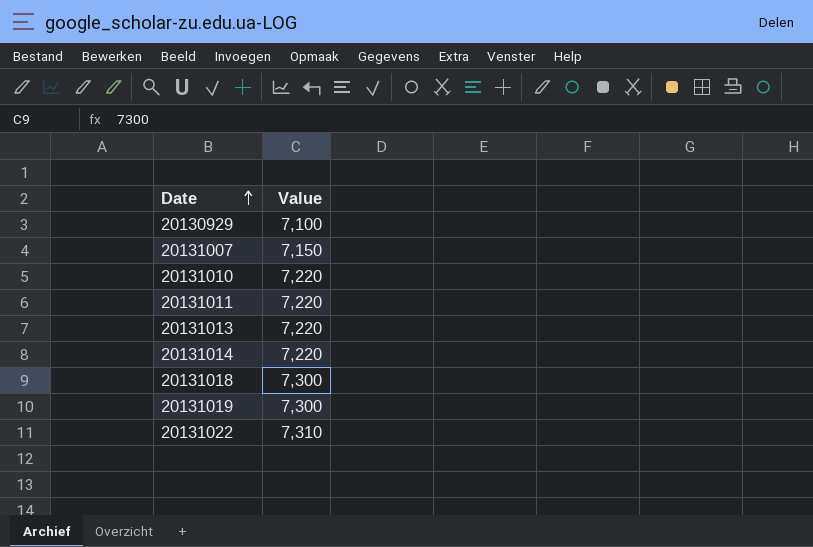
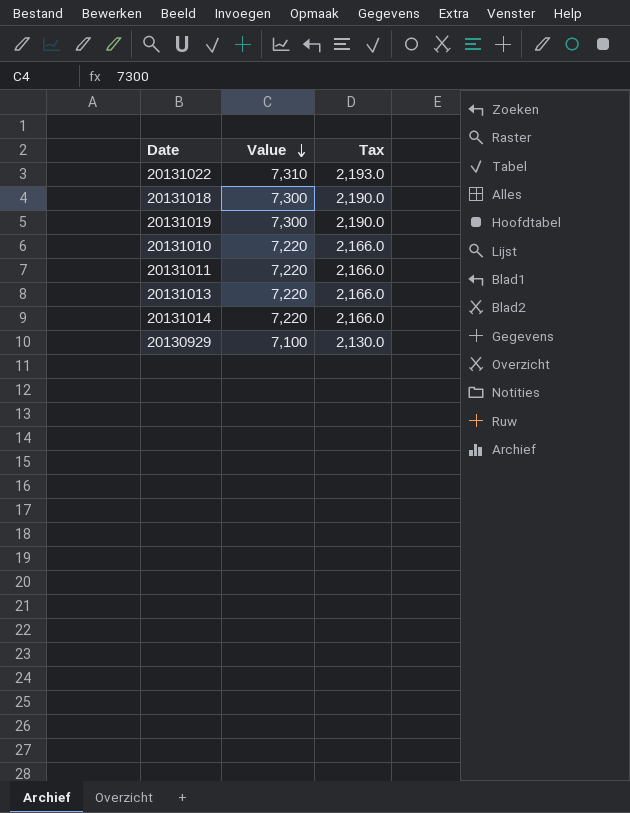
row order: Date ascending -> Value descending
column Tax | formula: none -> [Value] * 0.3
row 20131007: 7,150 -> none

